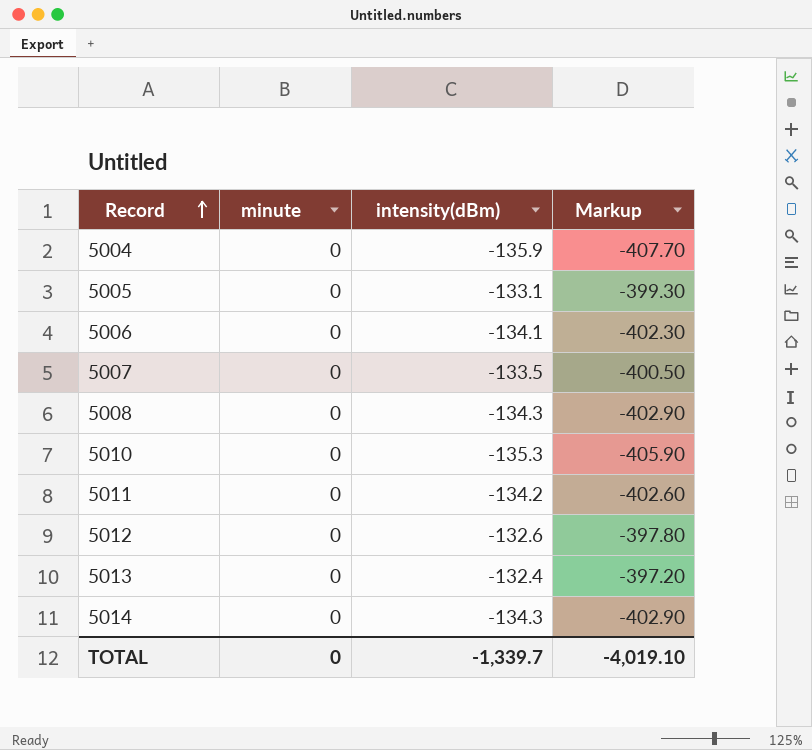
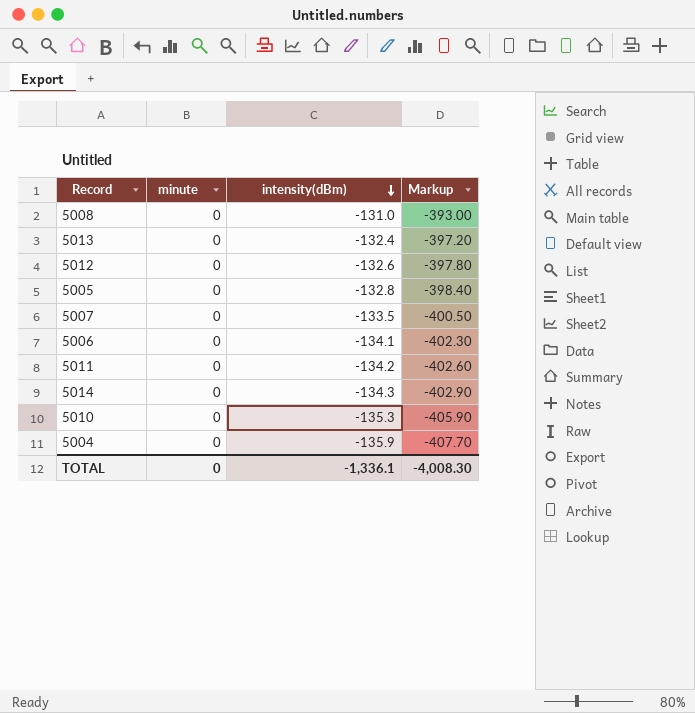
row order: Record ascending -> intensity(dBm) descending
5008 | intensity(dBm): -134.3 -> -131.0
5008 | Markup: -402.90 -> -393.00
5005 | intensity(dBm): -133.1 -> -132.8
5005 | Markup: -399.30 -> -398.40
TOTAL | intensity(dBm): -1,339.7 -> -1,336.1
TOTAL | Markup: -4,019.10 -> -4,008.30

